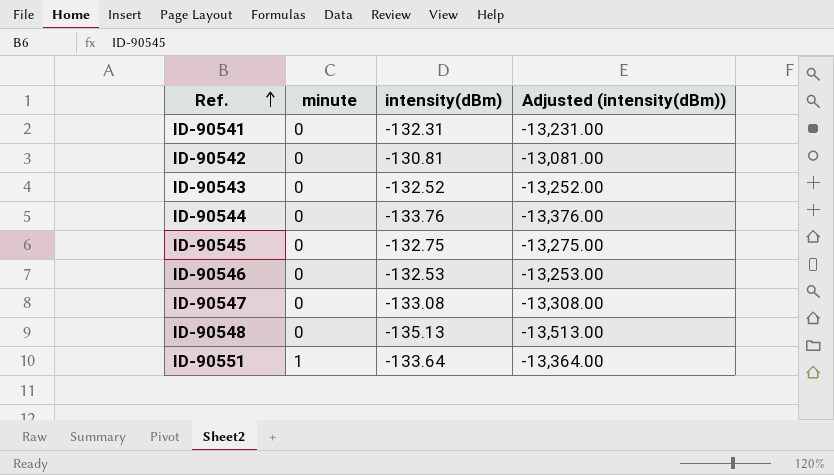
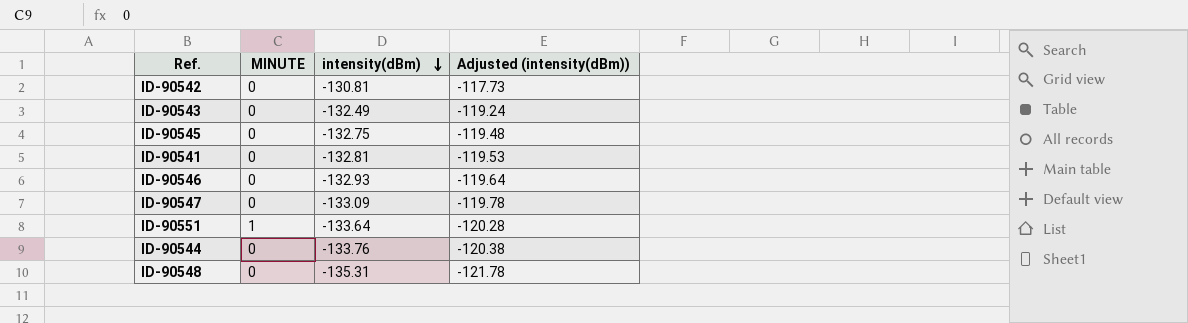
row order: Ref. ascending -> intensity(dBm) descending
column name: minute -> MINUTE
column Adjusted (intensity(dBm)) | formula: [intensity(dBm)] * 100 -> [intensity(dBm)] * 0.9
ID-90543 | intensity(dBm): -132.52 -> -132.49
ID-90541 | intensity(dBm): -132.31 -> -132.81
ID-90546 | intensity(dBm): -132.53 -> -132.93
ID-90547 | intensity(dBm): -133.08 -> -133.09
ID-90548 | intensity(dBm): -135.13 -> -135.31

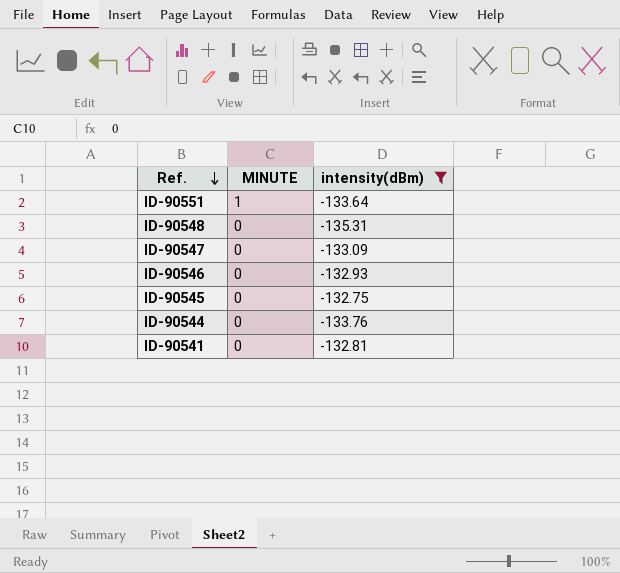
filter: none -> intensity(dBm) <= -132.75
row order: intensity(dBm) descending -> Ref. descending
column Adjusted (intensity(dBm)) | formula: [intensity(dBm)] * 0.9 -> none

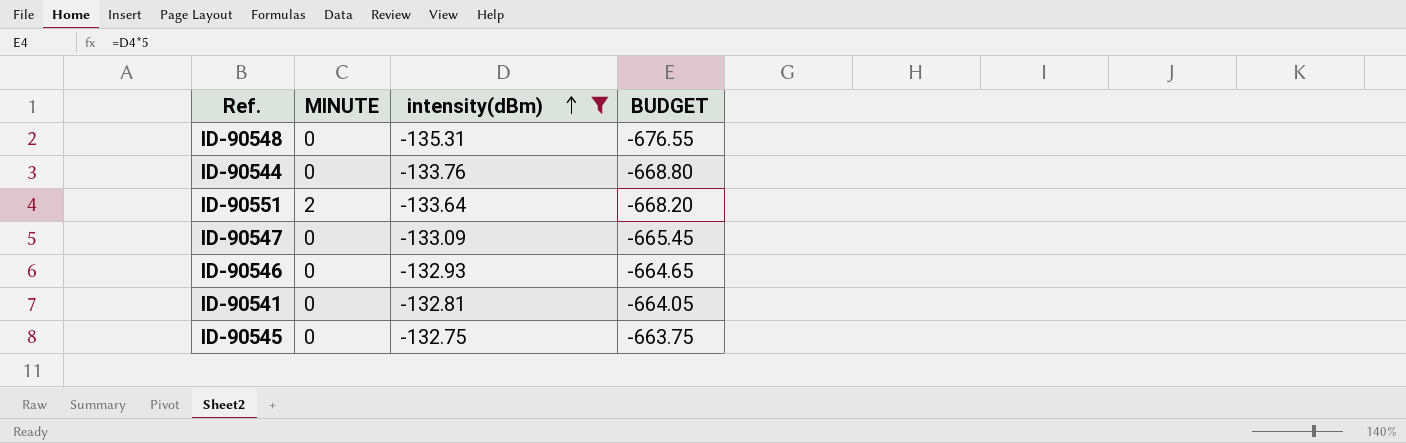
row order: Ref. descending -> intensity(dBm) ascending
column BUDGET | formula: none -> [intensity(dBm)] * 5
ID-90551 | MINUTE: 1 -> 2

